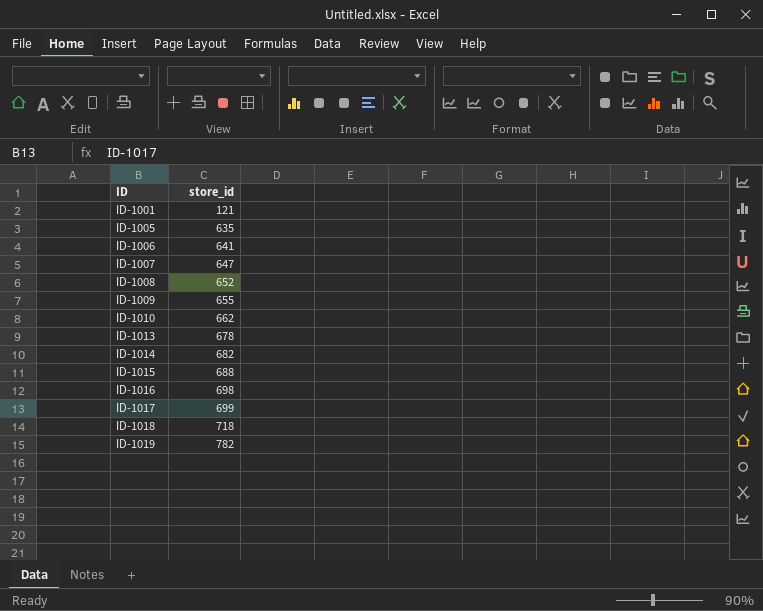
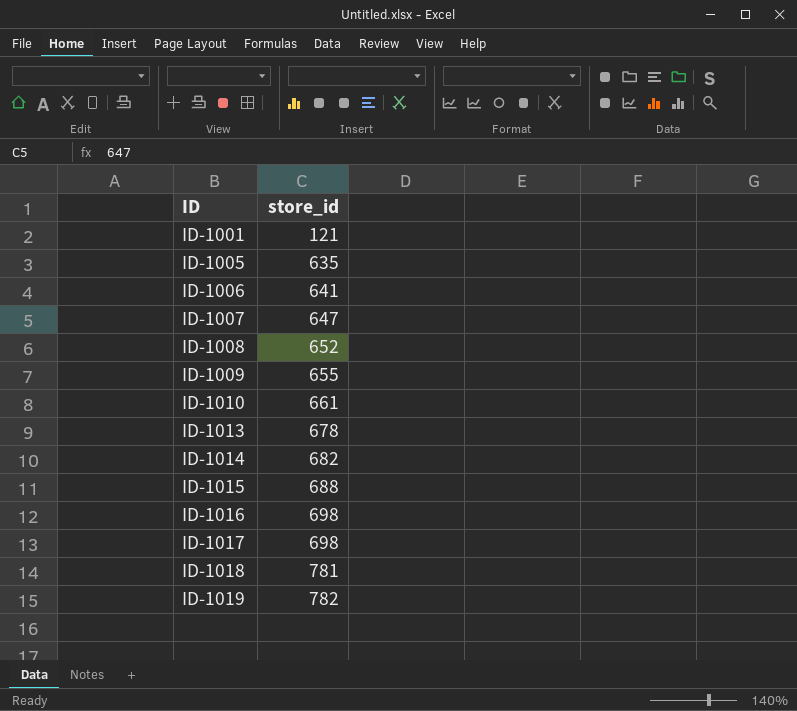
ID-1010 | store_id: 662 -> 661
ID-1017 | store_id: 699 -> 698
ID-1018 | store_id: 718 -> 781

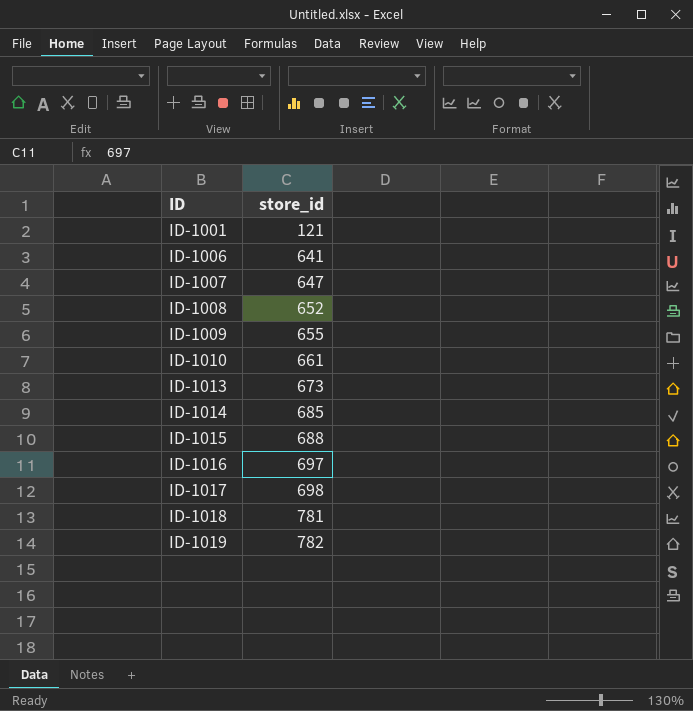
row ID-1005: 635 -> none
ID-1013 | store_id: 678 -> 673
ID-1014 | store_id: 682 -> 685
ID-1016 | store_id: 698 -> 697

